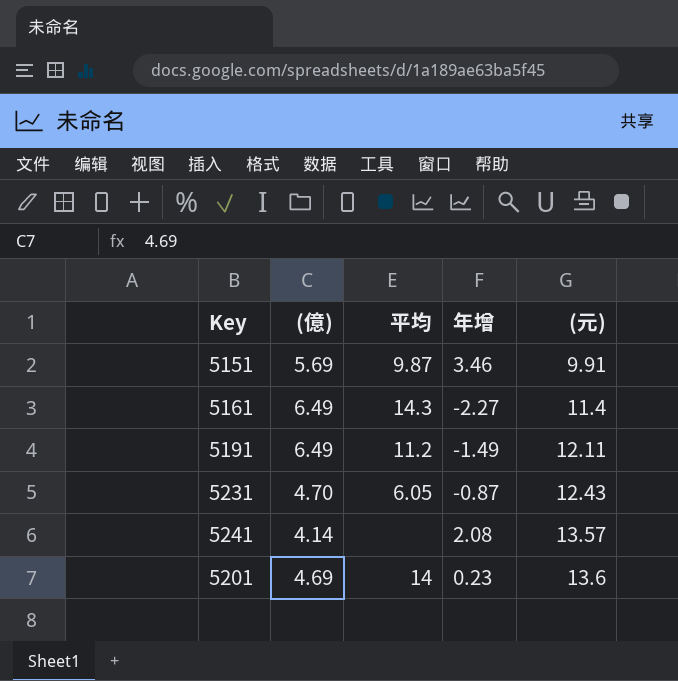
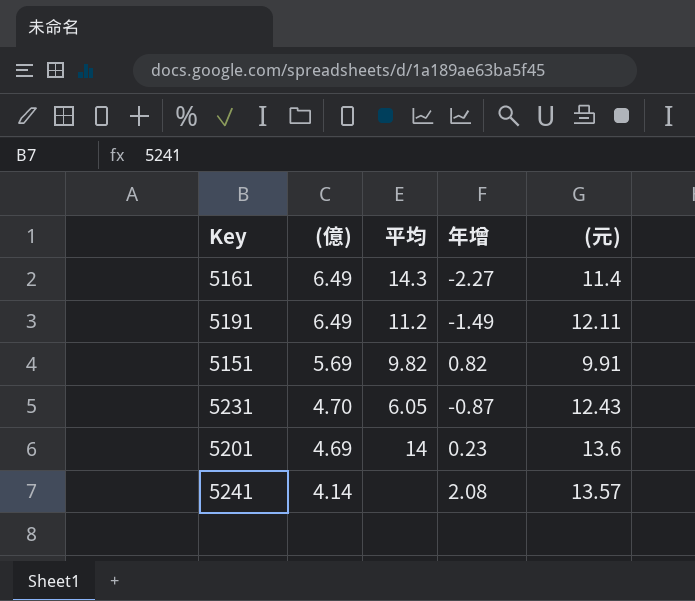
row order: (元) ascending -> (億) descending
5151 | 平均: 9.87 -> 9.82
5151 | 年增: 3.46 -> 0.82

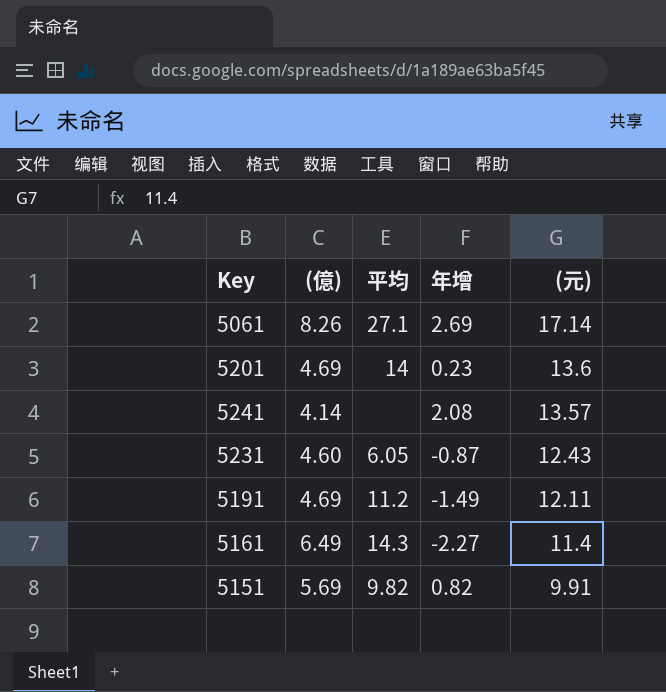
row order: (億) descending -> (元) descending
row 5061: none -> 8.26 | 27.1 | 2.69 | 17.14
5231 | (億): 4.70 -> 4.60
5191 | (億): 6.49 -> 4.69

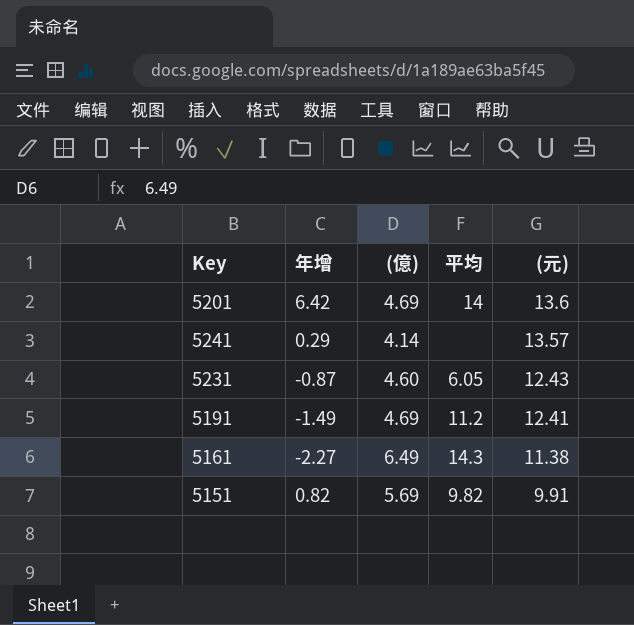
column 年增 | position: 4 -> 2
row 5061: 8.26 | 27.1 | 2.69 | 17.14 -> none
5201 | 年增: 0.23 -> 6.42
5241 | 年增: 2.08 -> 0.29
5191 | (元): 12.11 -> 12.41
5161 | (元): 11.4 -> 11.38

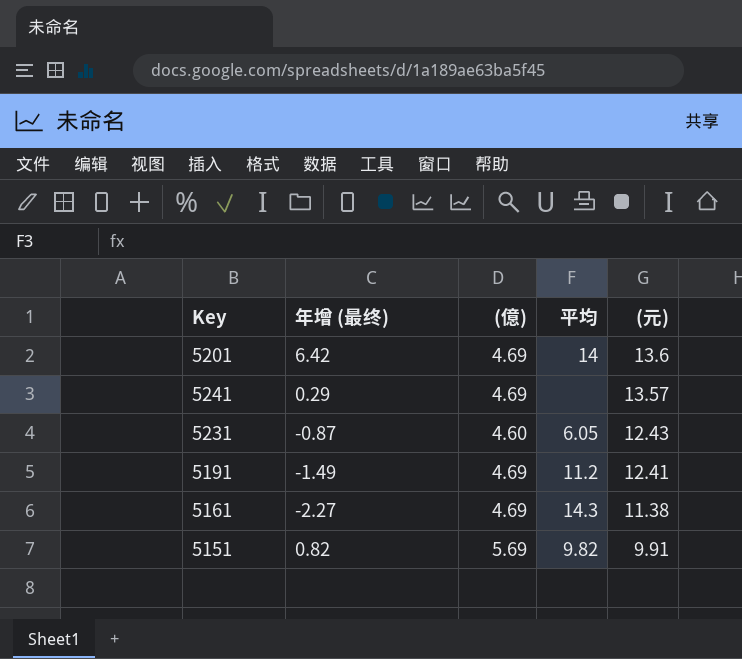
column name: 年增 -> 年增 (最终)
5241 | (億): 4.14 -> 4.69
5161 | (億): 6.49 -> 4.69

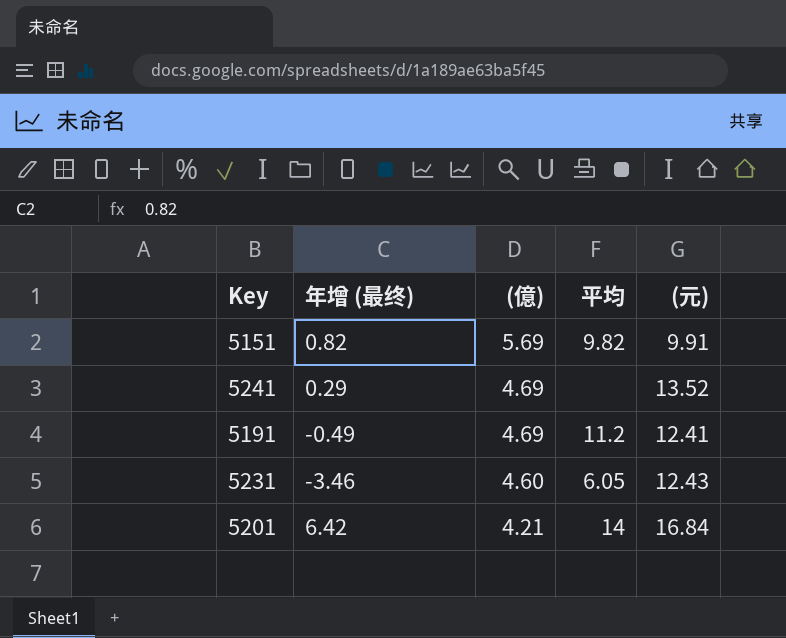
row order: (元) descending -> (億) descending
row 5161: -2.27 | 4.69 | 14.3 | 11.38 -> none
5241 | (元): 13.57 -> 13.52
5191 | 年增 (最终): -1.49 -> -0.49
5231 | 年增 (最终): -0.87 -> -3.46
5201 | (億): 4.69 -> 4.21
5201 | (元): 13.6 -> 16.84

